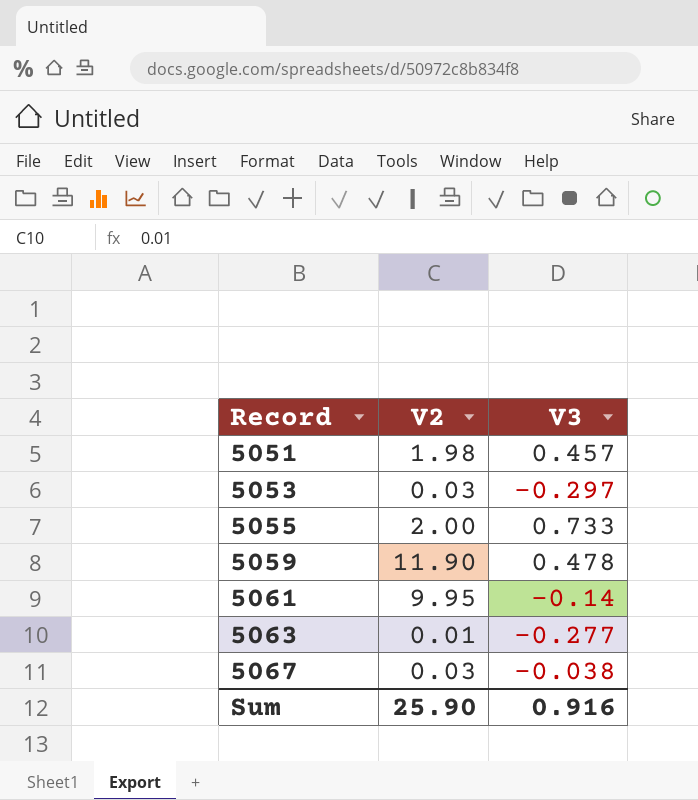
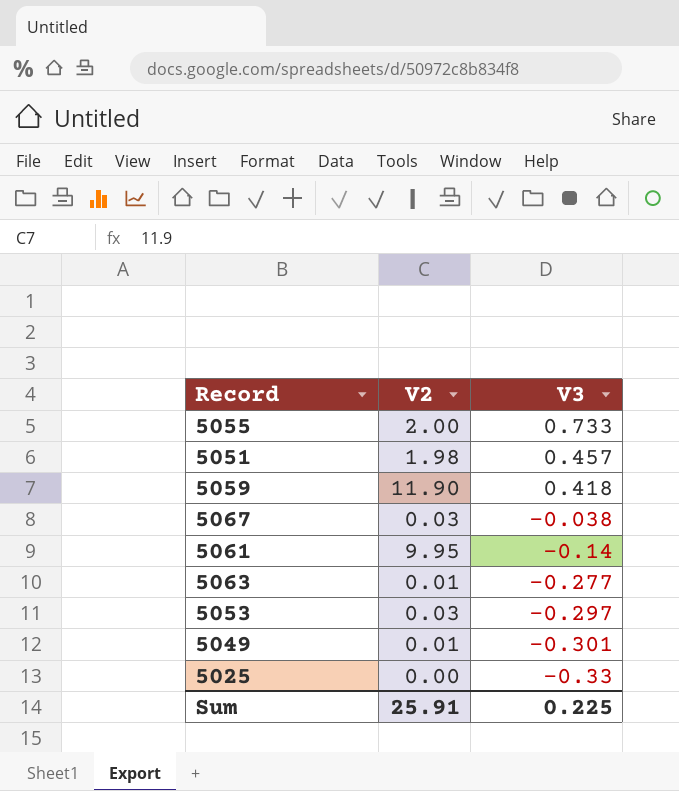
row order: Record ascending -> V3 descending
5059 | V3: 0.478 -> 0.418
row 5049: none -> 0.01 | -0.301
row 5025: none -> 0.00 | -0.33
Sum | V2: 25.90 -> 25.91
Sum | V3: 0.916 -> 0.225

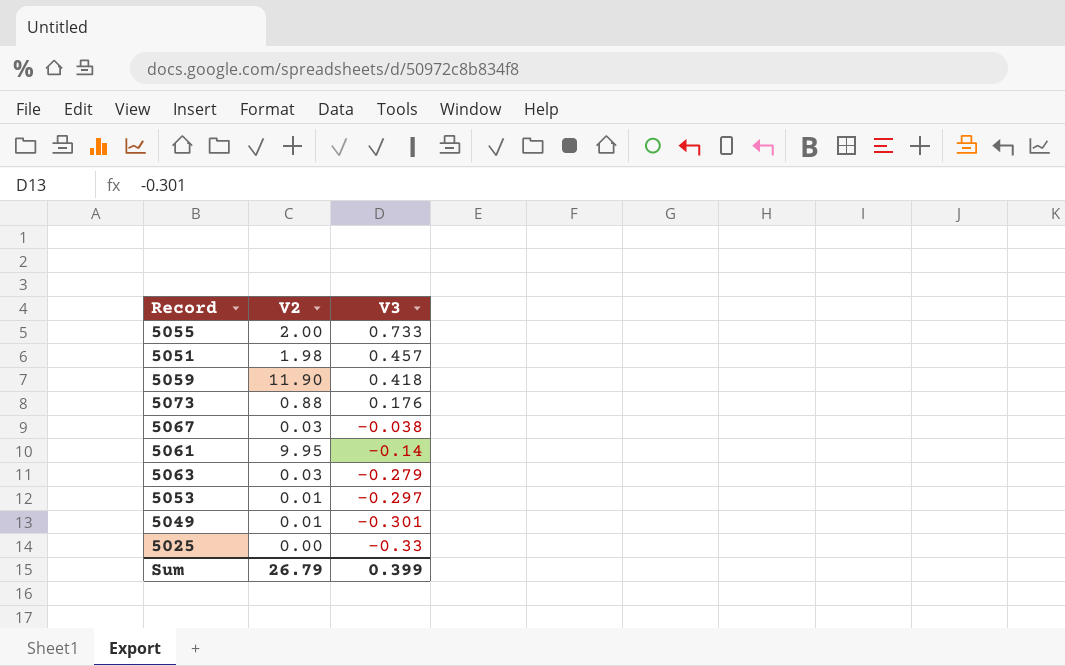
row 5073: none -> 0.88 | 0.176
5063 | V2: 0.01 -> 0.03
5063 | V3: -0.277 -> -0.279
5053 | V2: 0.03 -> 0.01
Sum | V2: 25.91 -> 26.79
Sum | V3: 0.225 -> 0.399

